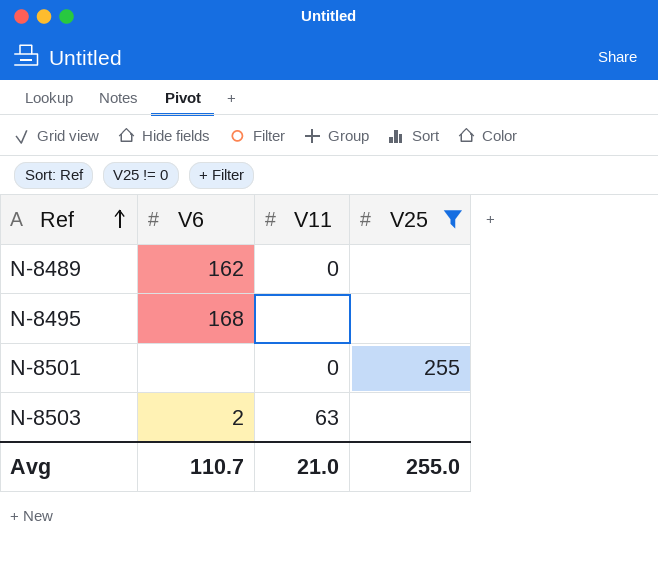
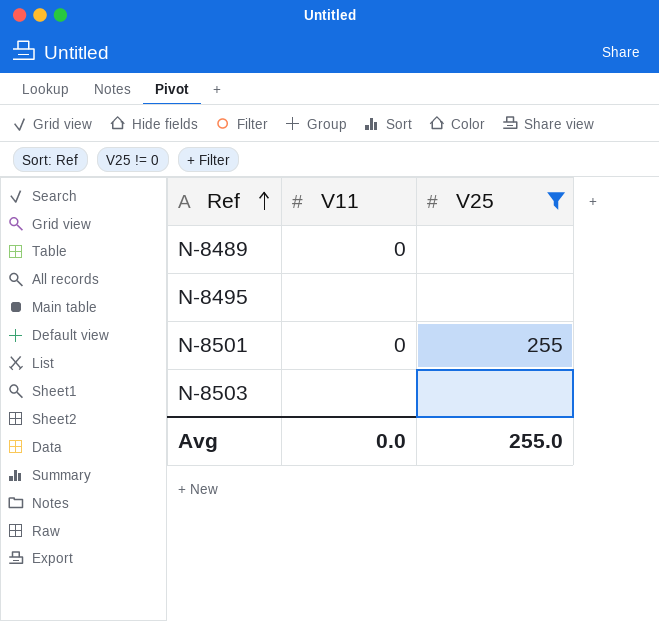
column V6 | position: 2 -> none
N-8503 | V11: 63 -> none
Avg | V11: 21.0 -> 0.0

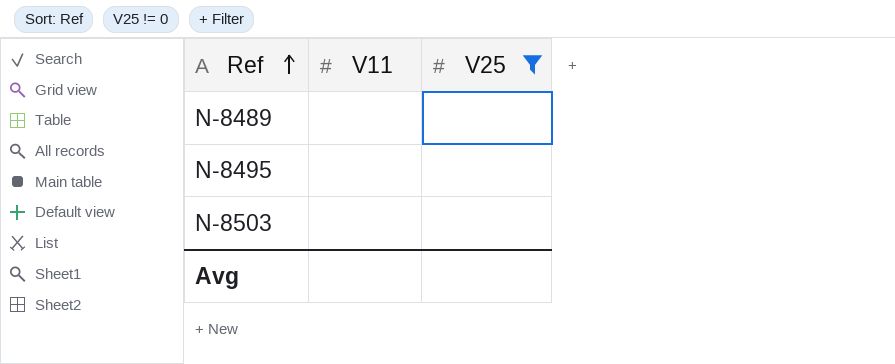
row N-8501: 0 | 255 -> none
N-8489 | V11: 0 -> none
Avg | V11: 0.0 -> none
Avg | V25: 255.0 -> none

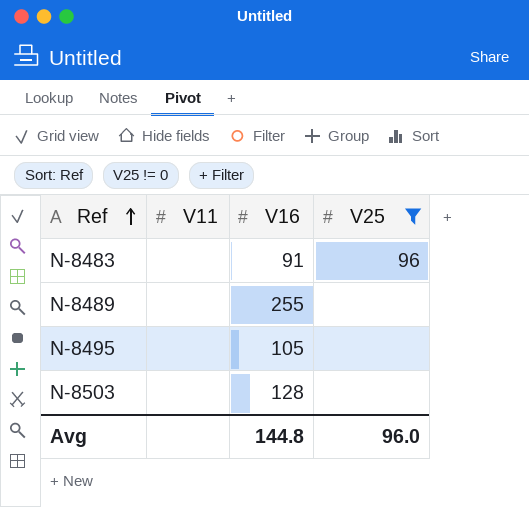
column V16 | position: none -> 3
row N-8483: none -> none | 91 | 96
Avg | V25: none -> 96.0

